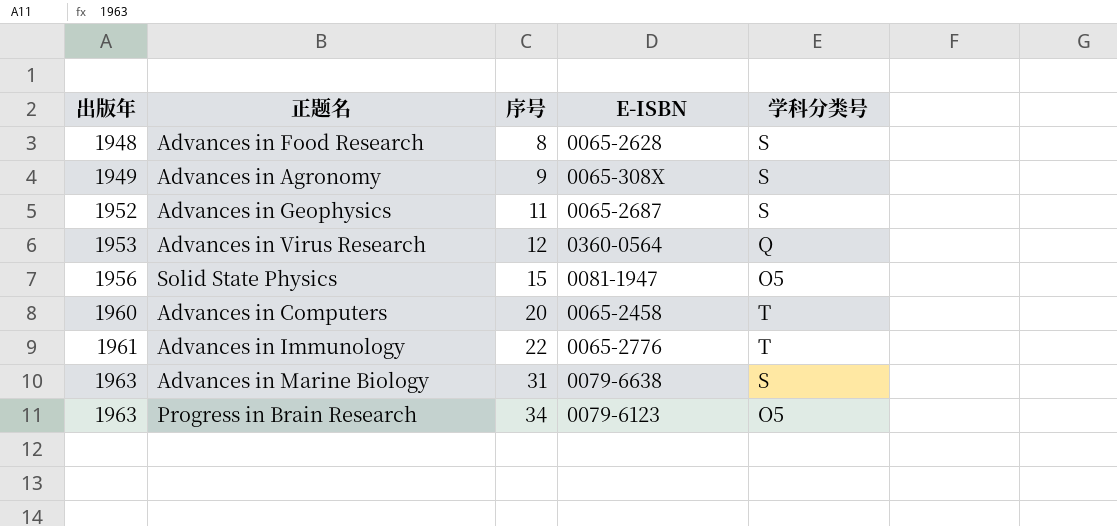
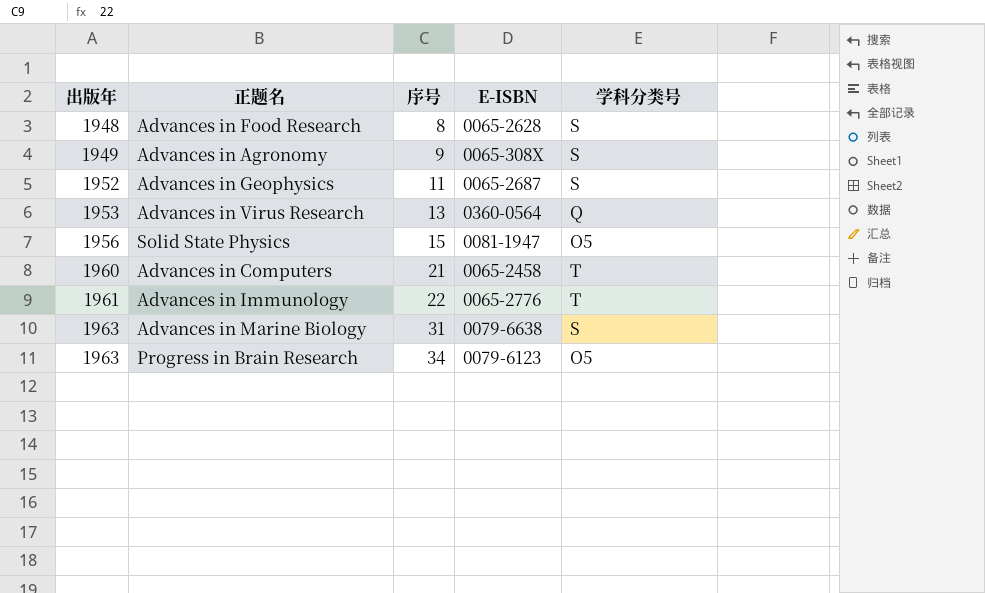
Advances in Virus Research | 序号: 12 -> 13
Advances in Computers | 序号: 20 -> 21

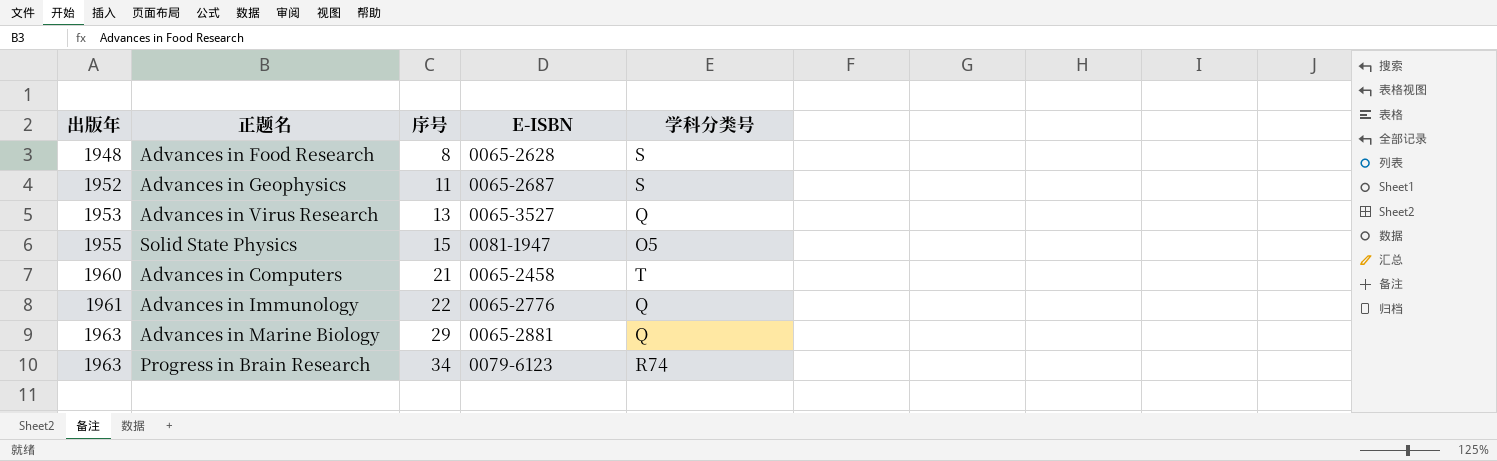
row Advances in Agronomy: 1949 | 9 | 0065-308X | S -> none
Advances in Virus Research | E-ISBN: 0360-0564 -> 0065-3527
Solid State Physics | 出版年: 1956 -> 1955
Advances in Immunology | 学科分类号: T -> Q
Advances in Marine Biology | 序号: 31 -> 29
Advances in Marine Biology | E-ISBN: 0079-6638 -> 0065-2881
Advances in Marine Biology | 学科分类号: S -> Q
Progress in Brain Research | 学科分类号: O5 -> R74

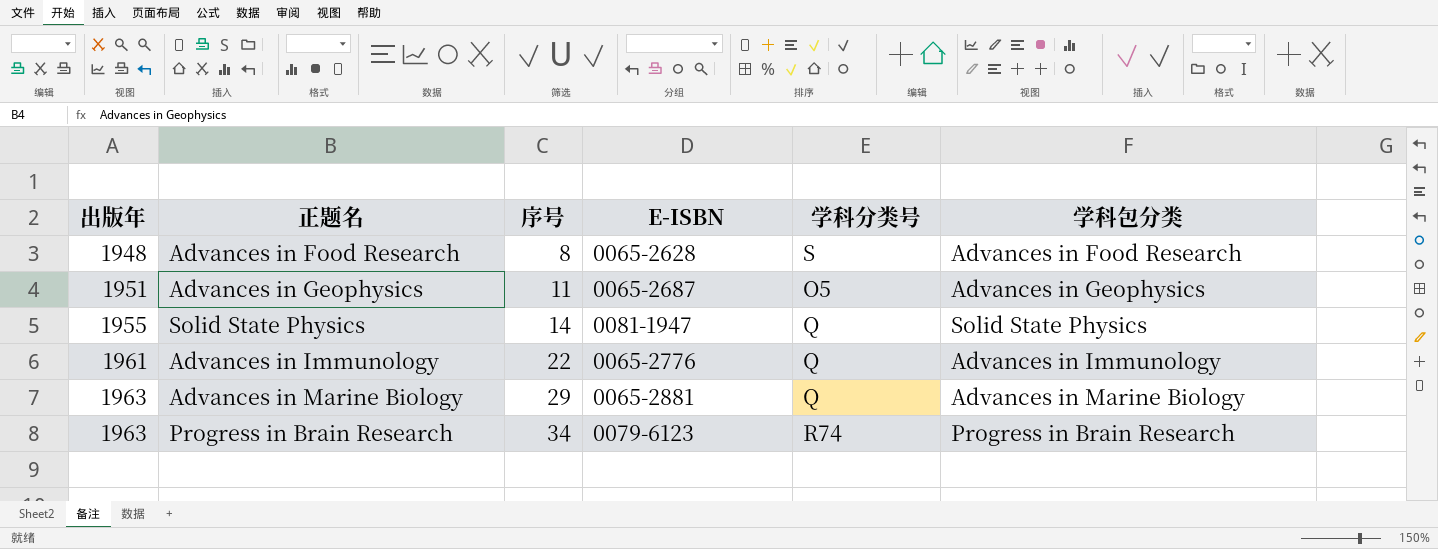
column 学科包分类 | position: none -> 6
row Advances in Virus Research: 1953 | 13 | 0065-3527 | Q -> none
row Advances in Computers: 1960 | 21 | 0065-2458 | T -> none
Advances in Geophysics | 出版年: 1952 -> 1951
Advances in Geophysics | 学科分类号: S -> O5
Solid State Physics | 序号: 15 -> 14
Solid State Physics | 学科分类号: O5 -> Q

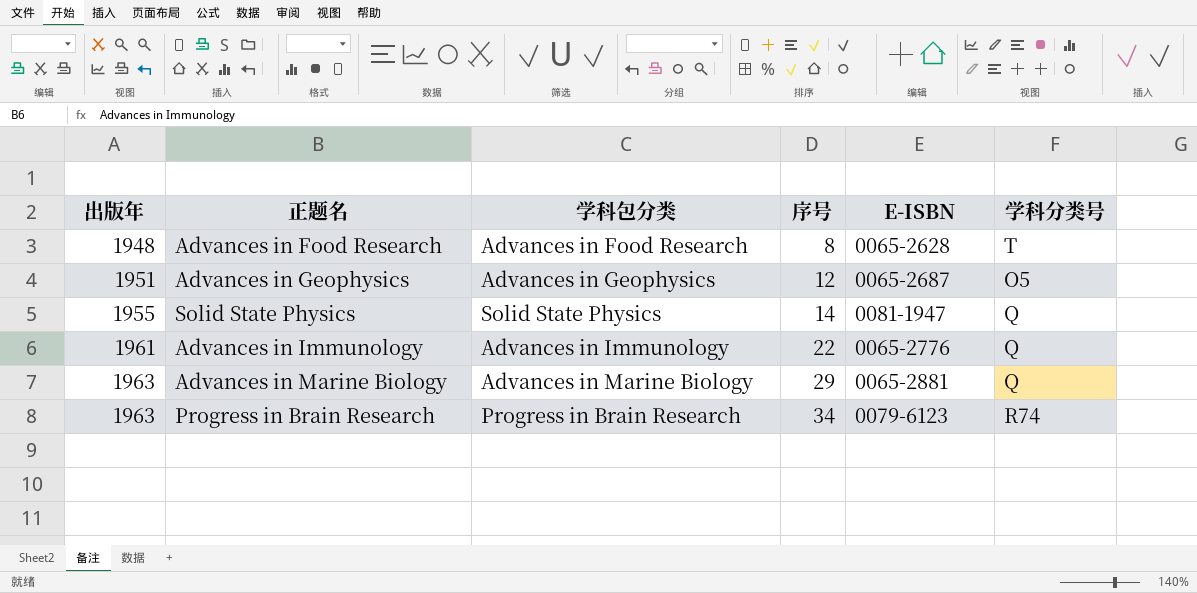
column 学科包分类 | position: 6 -> 3
Advances in Food Research | 学科分类号: S -> T
Advances in Geophysics | 序号: 11 -> 12

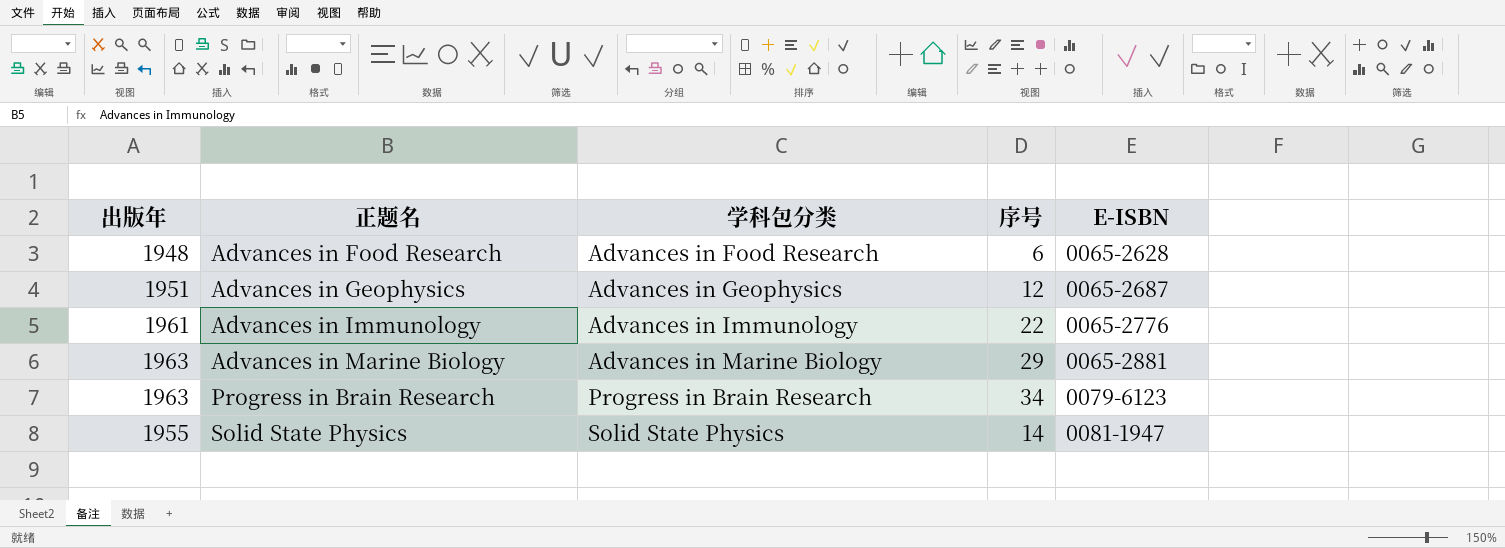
row order: 出版年 ascending -> 正题名 ascending
column 学科分类号 | position: 6 -> none
Advances in Food Research | 序号: 8 -> 6

